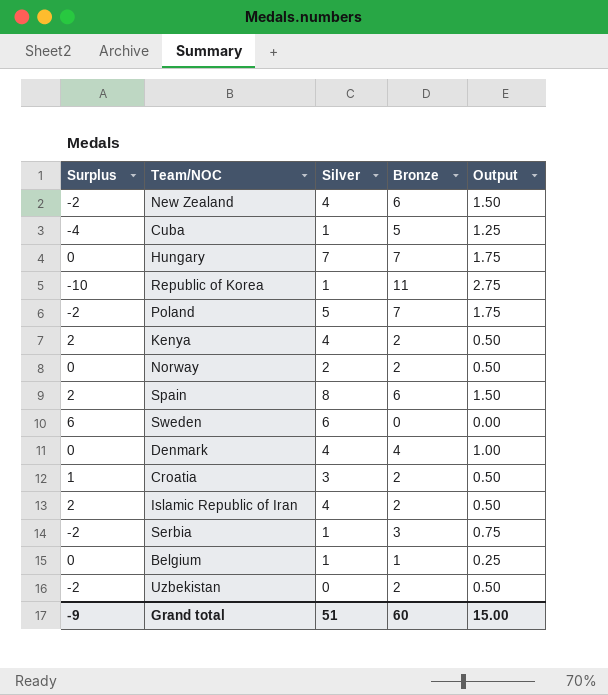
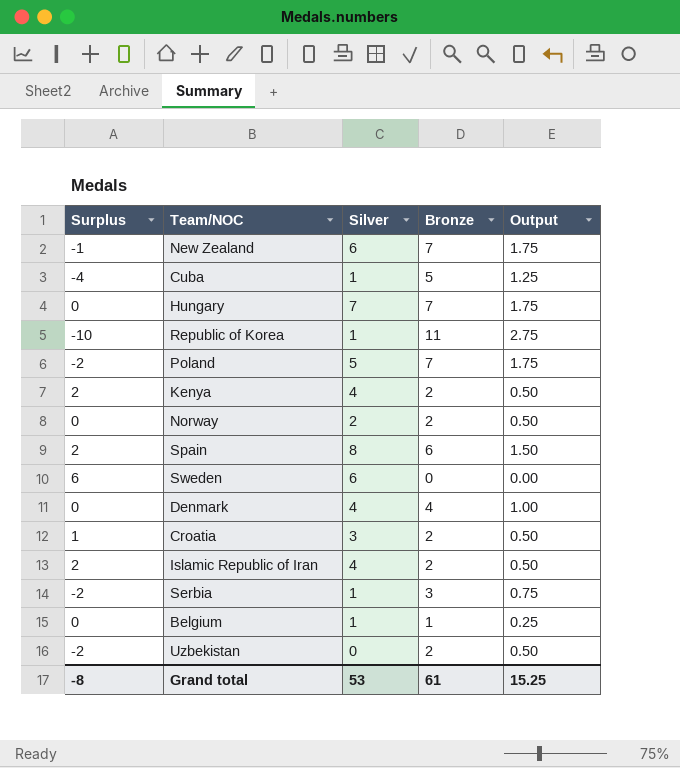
New Zealand | Surplus: -2 -> -1
New Zealand | Silver: 4 -> 6
New Zealand | Bronze: 6 -> 7
New Zealand | Output: 1.50 -> 1.75
Grand total | Surplus: -9 -> -8
Grand total | Silver: 51 -> 53
Grand total | Bronze: 60 -> 61
Grand total | Output: 15.00 -> 15.25

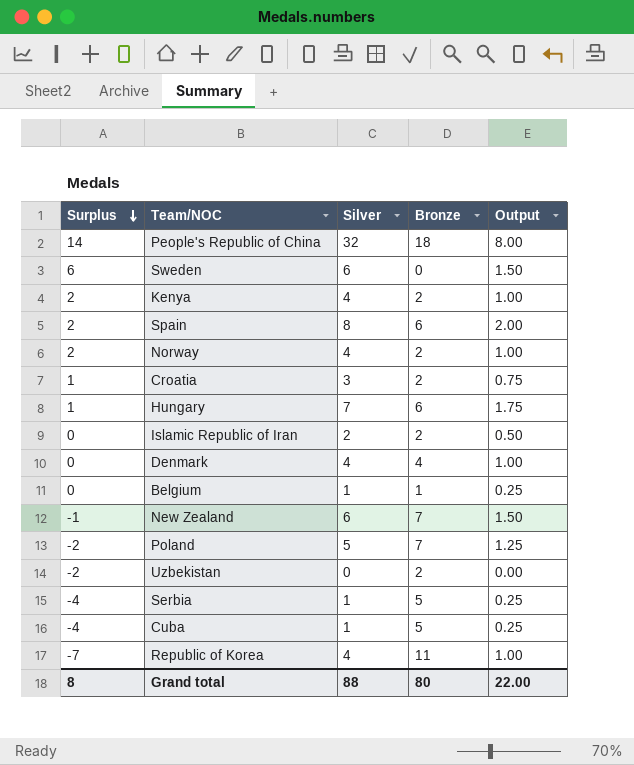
row order: none -> Surplus descending
column Output | formula: [Bronze] * 0.25 -> [Silver] * 0.25
row People's Republic of China: none -> 14 | 32 | 18 | 8.00
Norway | Surplus: 0 -> 2
Norway | Silver: 2 -> 4
Hungary | Surplus: 0 -> 1
Hungary | Bronze: 7 -> 6
Islamic Republic of Iran | Surplus: 2 -> 0
Islamic Republic of Iran | Silver: 4 -> 2
Serbia | Surplus: -2 -> -4
Serbia | Bronze: 3 -> 5
Republic of Korea | Surplus: -10 -> -7
Republic of Korea | Silver: 1 -> 4
Grand total | Surplus: -8 -> 8
Grand total | Silver: 53 -> 88
Grand total | Bronze: 61 -> 80
Grand total | Output: 15.25 -> 22.00

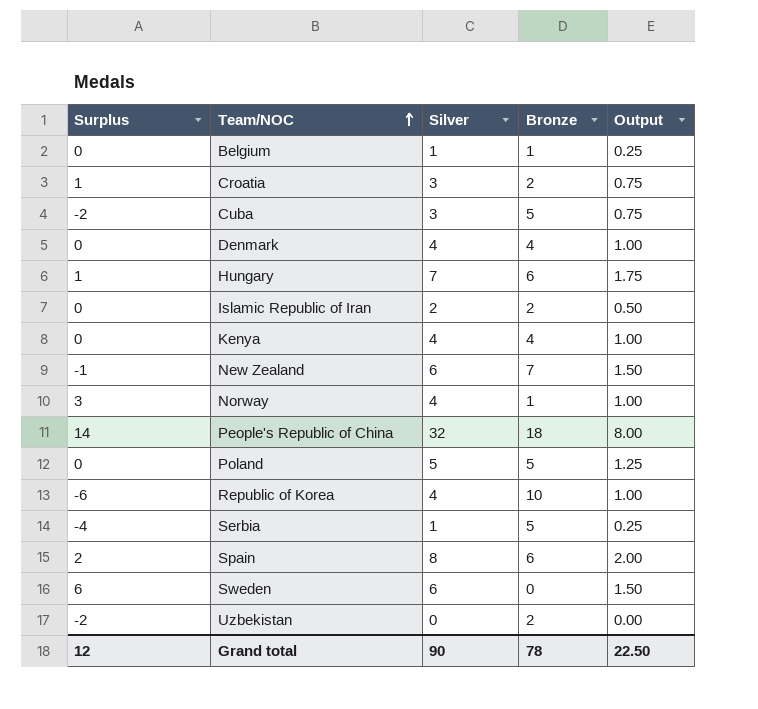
row order: Surplus descending -> Team/NOC ascending
Cuba | Surplus: -4 -> -2
Cuba | Silver: 1 -> 3
Cuba | Output: 0.25 -> 0.75
Kenya | Surplus: 2 -> 0
Kenya | Bronze: 2 -> 4
Norway | Surplus: 2 -> 3
Norway | Bronze: 2 -> 1
Poland | Surplus: -2 -> 0
Poland | Bronze: 7 -> 5
Republic of Korea | Surplus: -7 -> -6
Republic of Korea | Bronze: 11 -> 10
Grand total | Surplus: 8 -> 12
Grand total | Silver: 88 -> 90
Grand total | Bronze: 80 -> 78
Grand total | Output: 22.00 -> 22.50

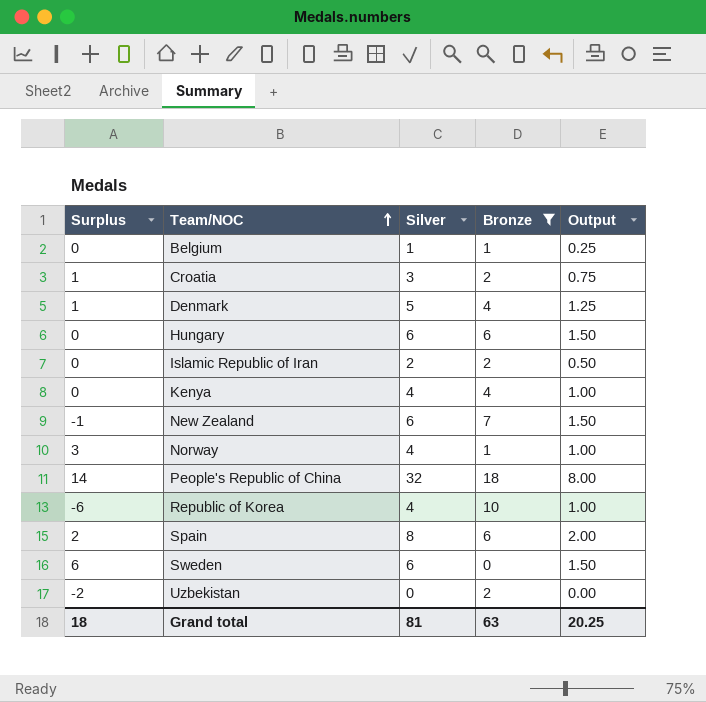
filter: none -> Bronze != 5
Denmark | Surplus: 0 -> 1
Denmark | Silver: 4 -> 5
Denmark | Output: 1.00 -> 1.25
Hungary | Surplus: 1 -> 0
Hungary | Silver: 7 -> 6
Hungary | Output: 1.75 -> 1.50
Grand total | Surplus: 12 -> 18
Grand total | Silver: 90 -> 81
Grand total | Bronze: 78 -> 63
Grand total | Output: 22.50 -> 20.25

